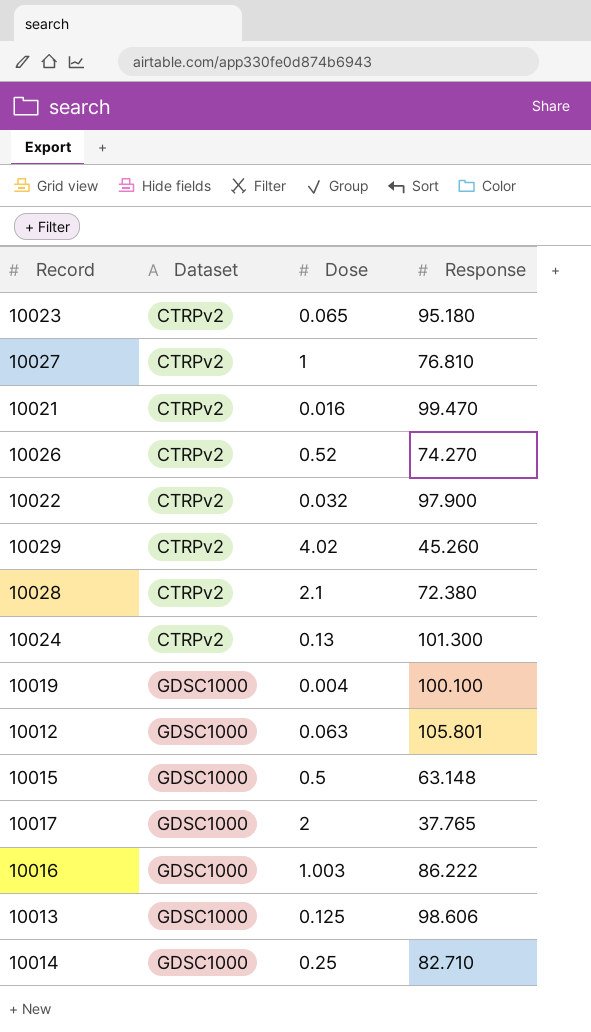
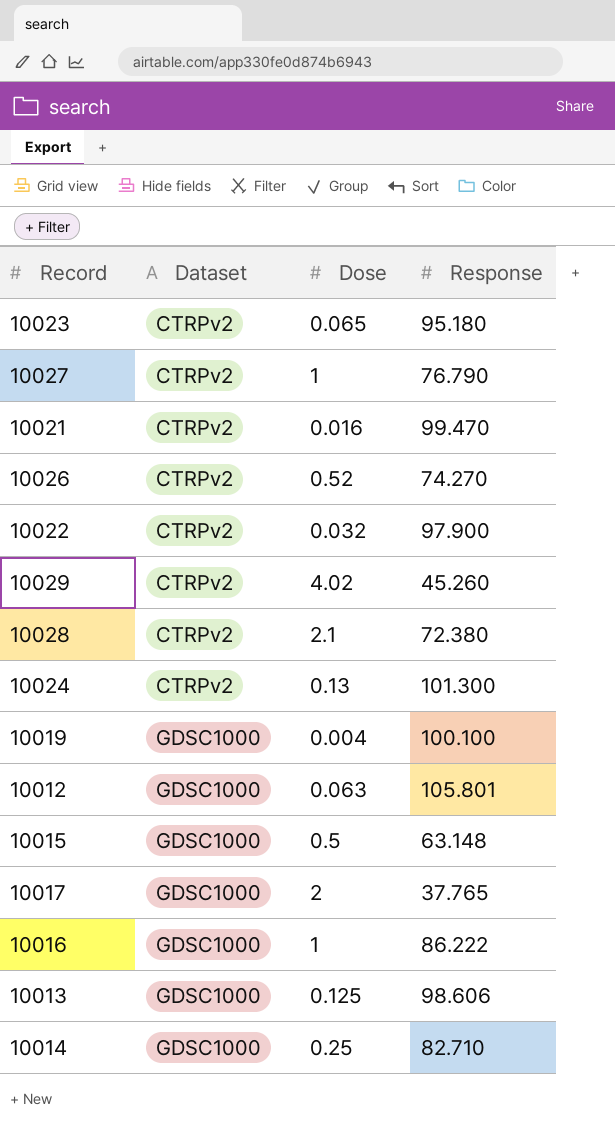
10027 | Response: 76.810 -> 76.790
10016 | Dose: 1.003 -> 1

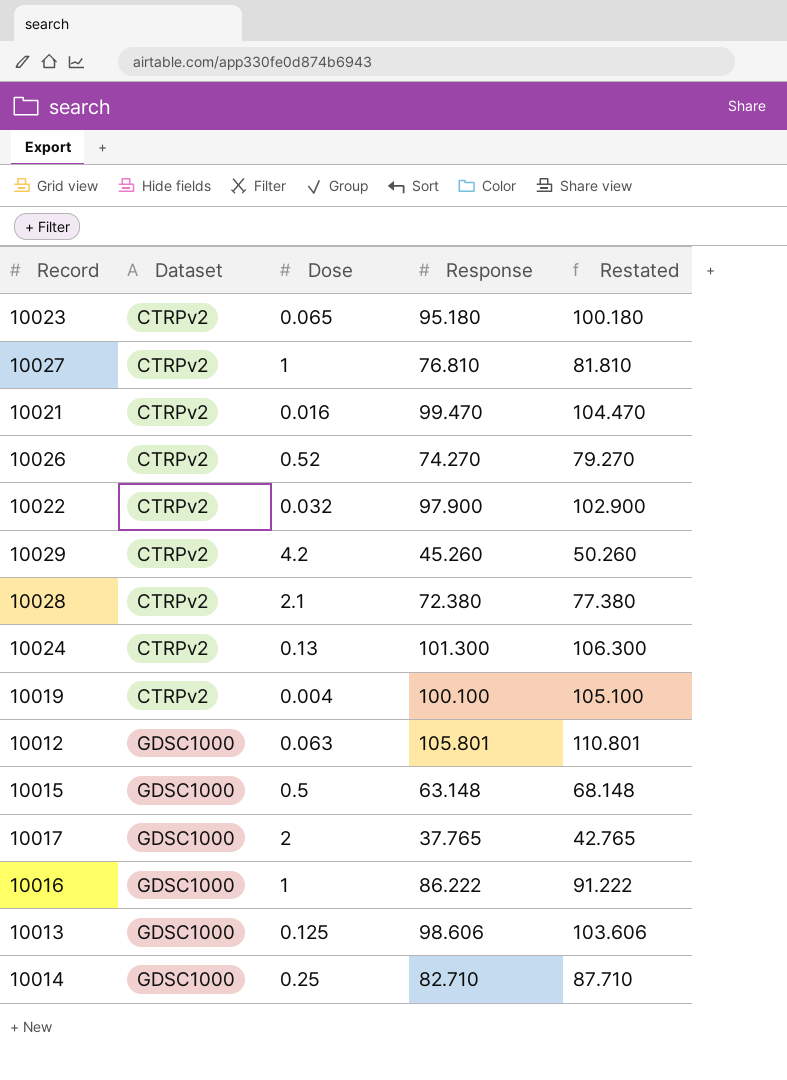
column Restated | formula: none -> [Response] + 5
10027 | Response: 76.790 -> 76.810
10029 | Dose: 4.02 -> 4.2
10019 | Dataset: GDSC1000 -> CTRPv2

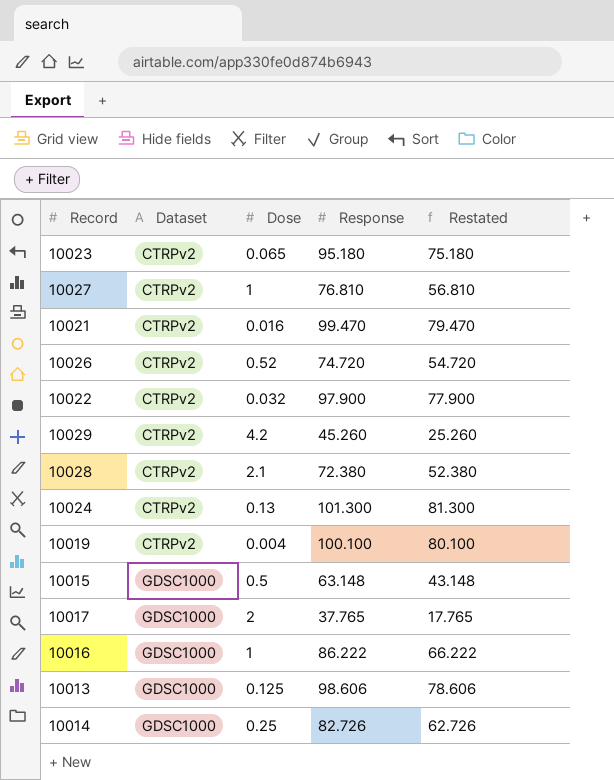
column Restated | formula: [Response] + 5 -> [Response] - 20
row 10012: GDSC1000 | 0.063 | 105.801 | 110.801 -> none
10026 | Response: 74.270 -> 74.720
10014 | Response: 82.710 -> 82.726

